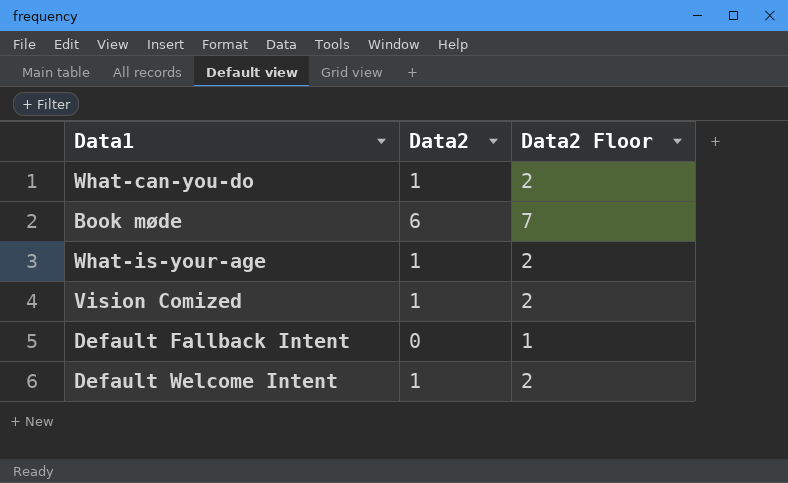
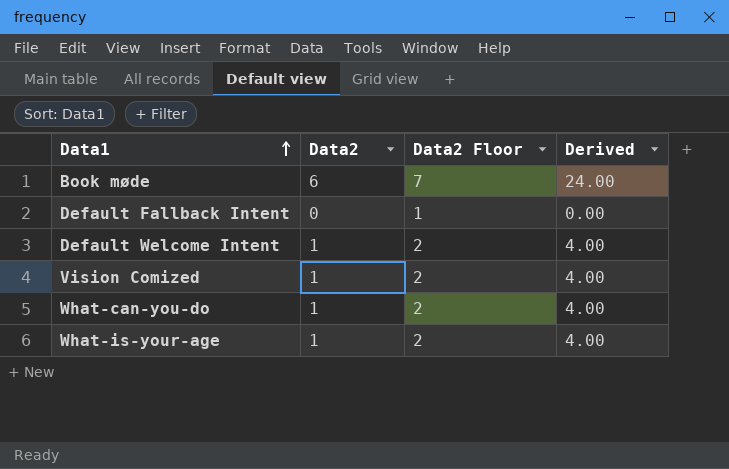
row order: none -> Data1 ascending
column Derived | formula: none -> [Data2] * 4

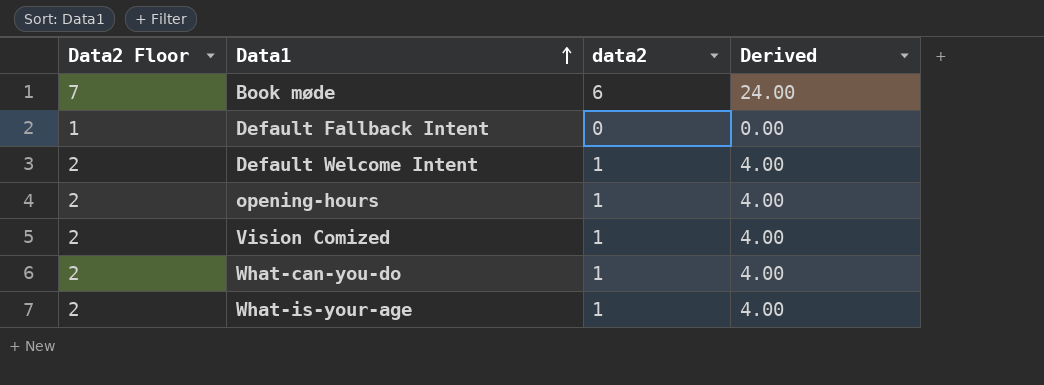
column Data2 Floor | position: 3 -> 1
column name: Data2 -> data2
row opening-hours: none -> 2 | 1 | 4.00

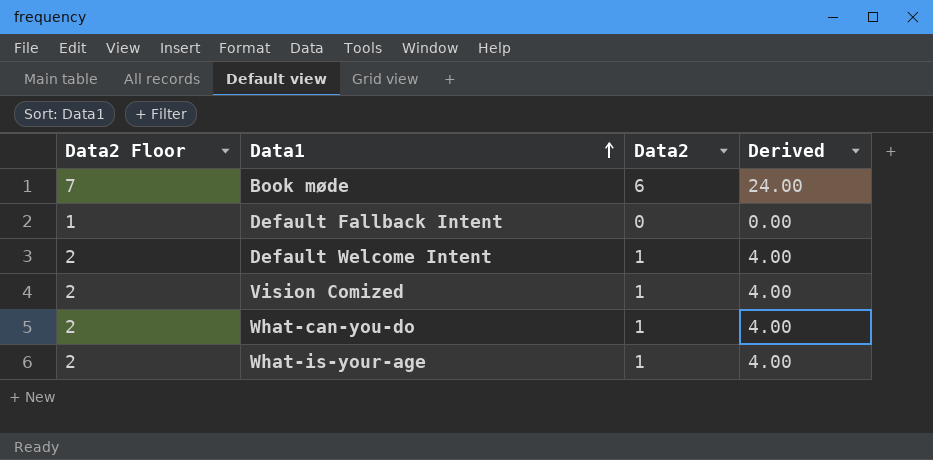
column name: data2 -> Data2
row opening-hours: 2 | 1 | 4.00 -> none

